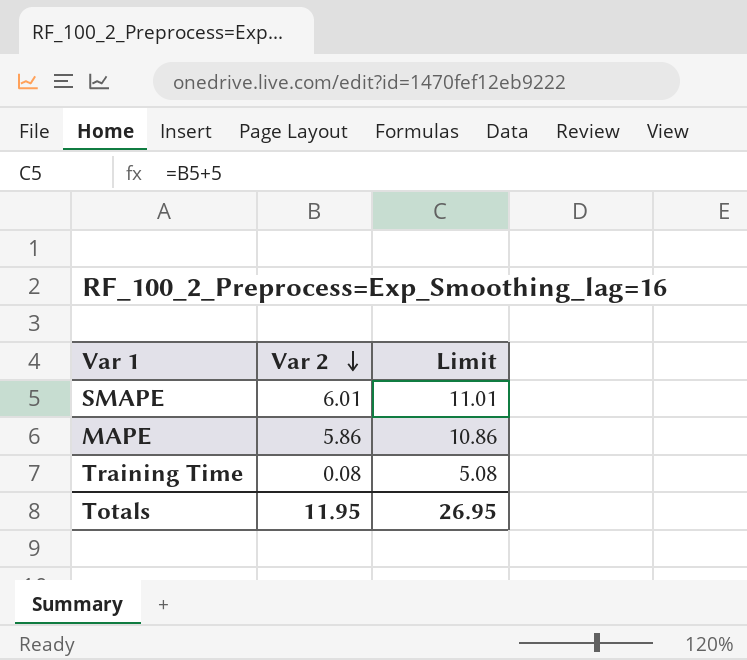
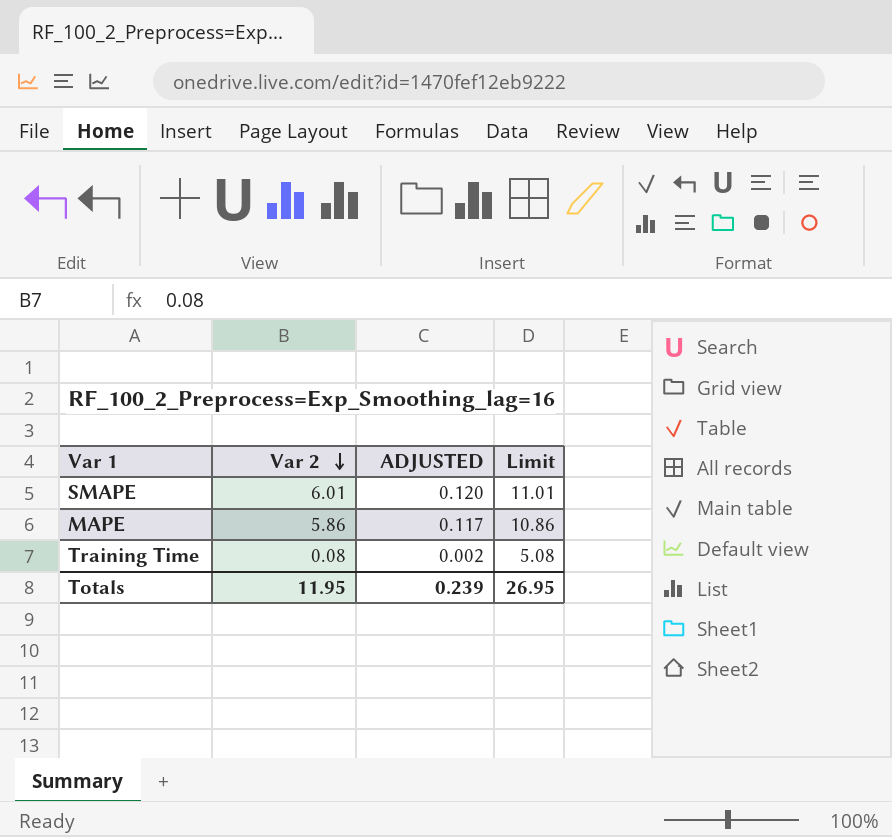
column ADJUSTED | formula: none -> [Var 2] * 0.02

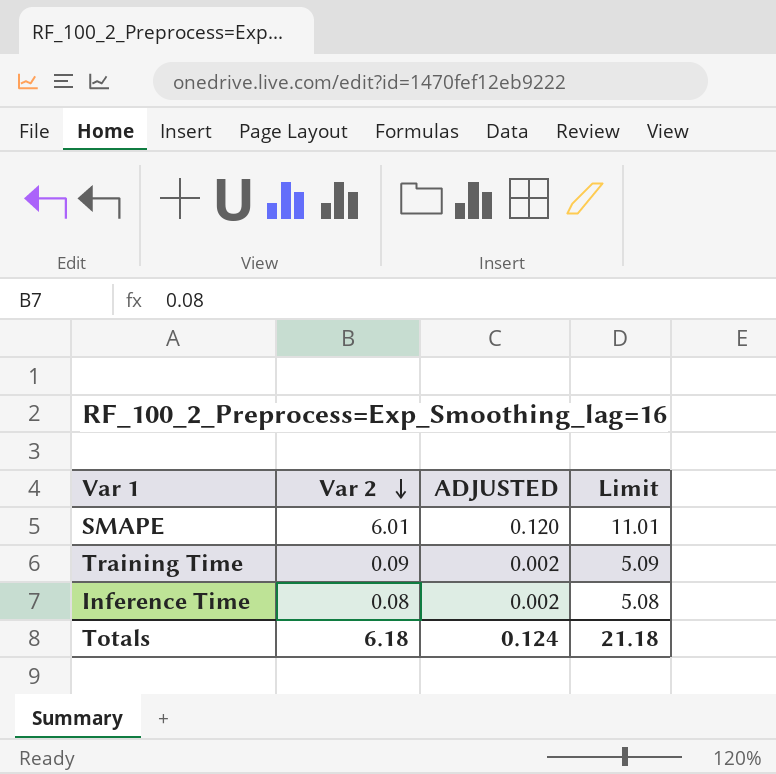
row MAPE: 5.86 | 0.117 | 10.86 -> none
Training Time | Var 2: 0.08 -> 0.09
Training Time | Limit: 5.08 -> 5.09
row Inference Time: none -> 0.08 | 0.002 | 5.08
Totals | Var 2: 11.95 -> 6.18
Totals | ADJUSTED: 0.239 -> 0.124
Totals | Limit: 26.95 -> 21.18

